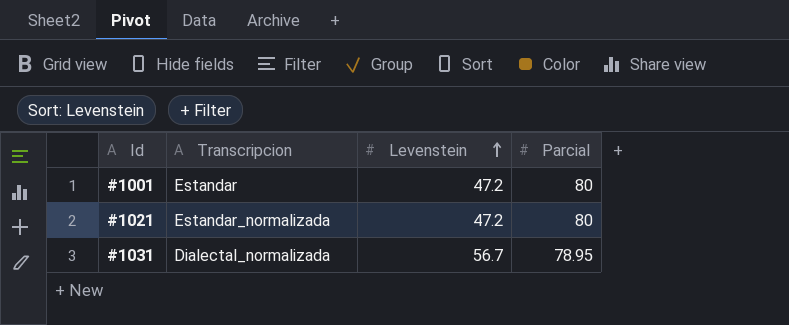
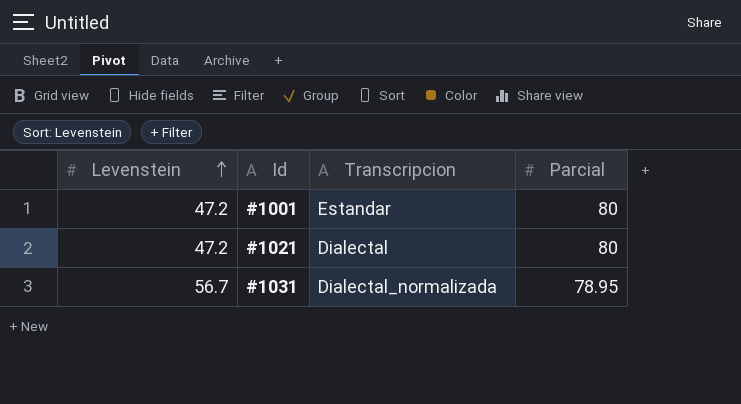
column Levenstein | position: 3 -> 1
#1021 | Transcripcion: Estandar_normalizada -> Dialectal

